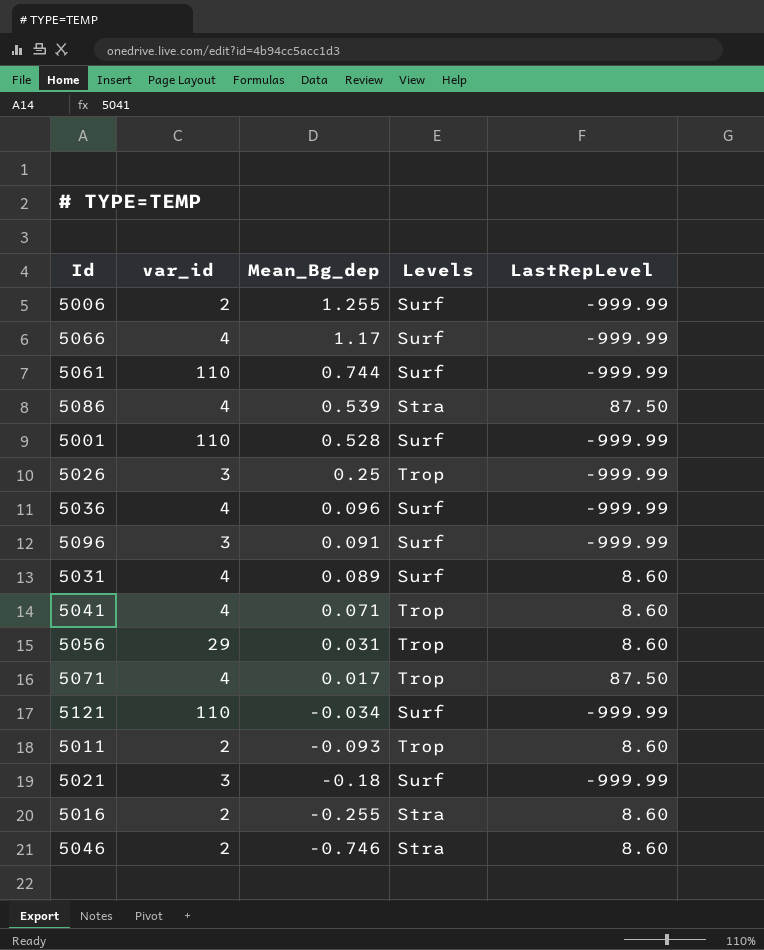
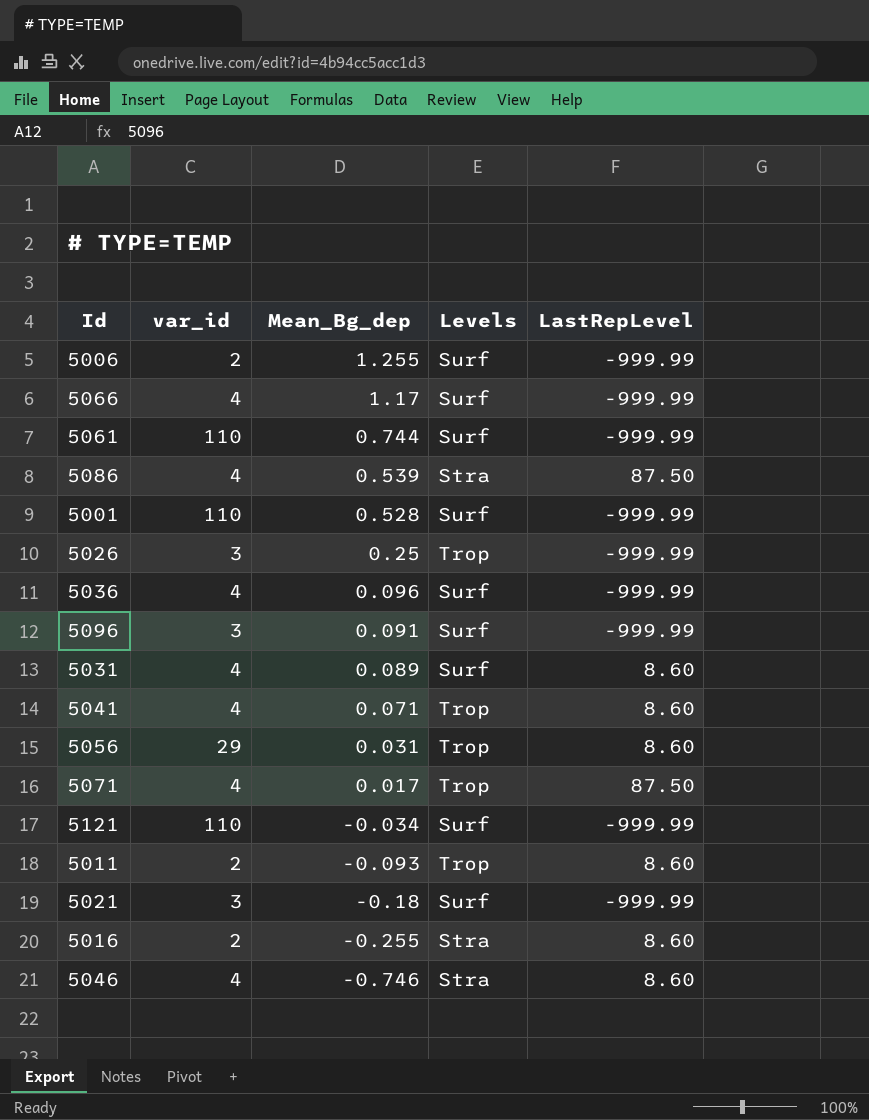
5046 | var_id: 2 -> 4

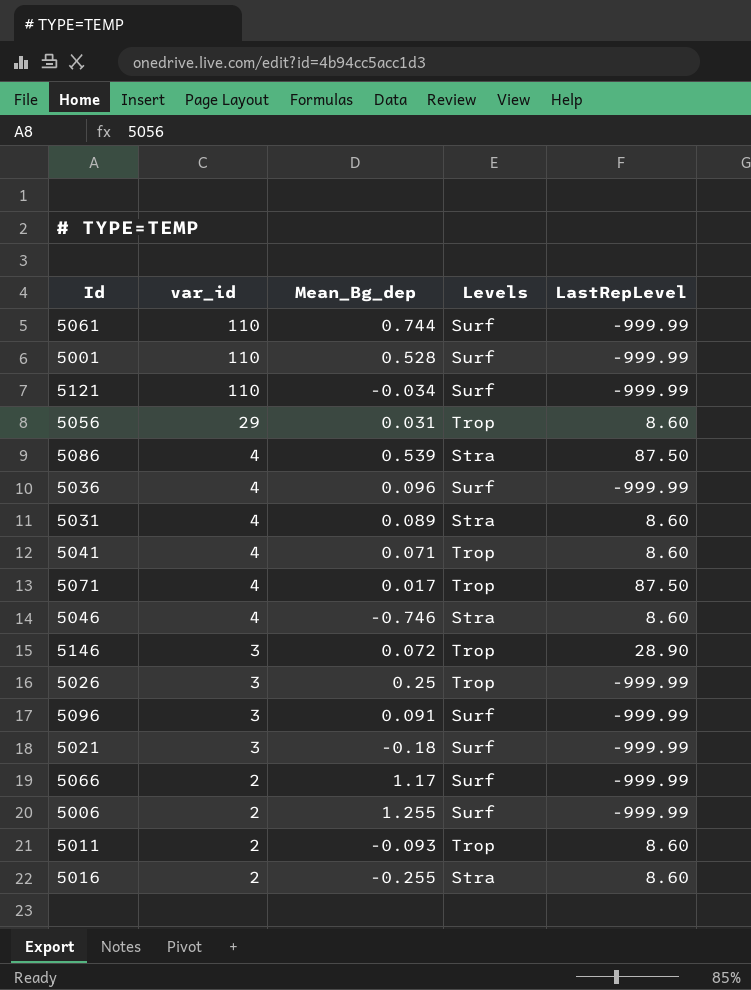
row order: Mean_Bg_dep descending -> var_id descending
5031 | Levels: Surf -> Stra
row 5146: none -> 3 | 0.072 | Trop | 28.90
5066 | var_id: 4 -> 2

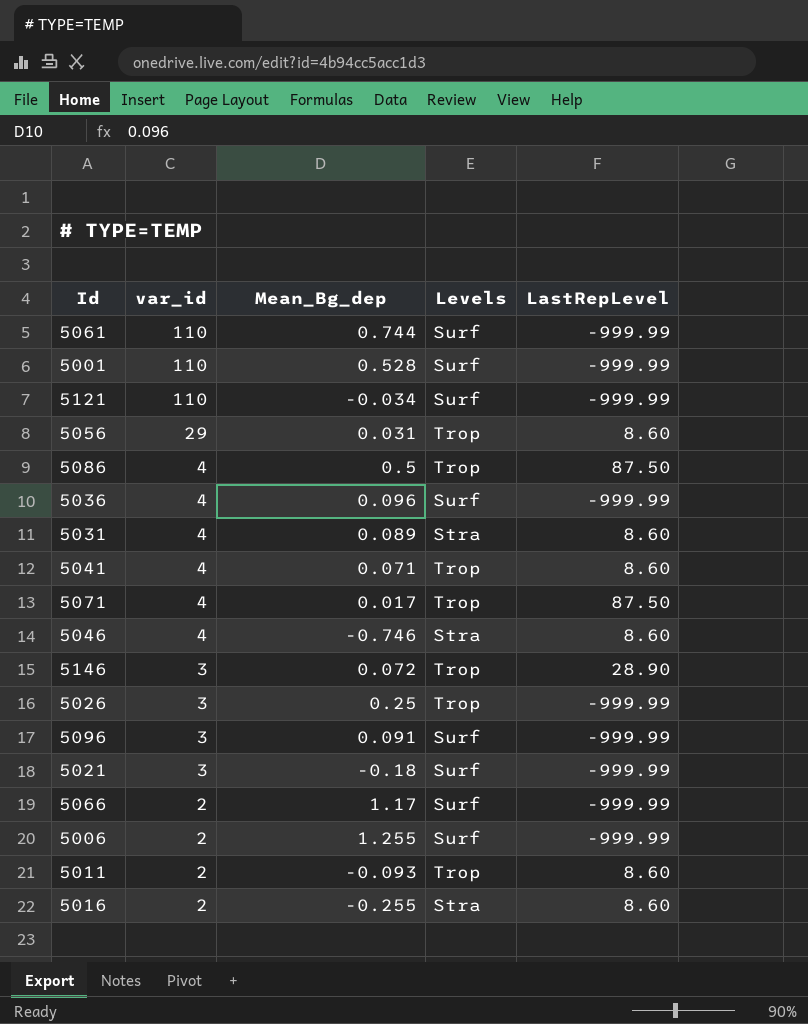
5086 | Mean_Bg_dep: 0.539 -> 0.5
5086 | Levels: Stra -> Trop

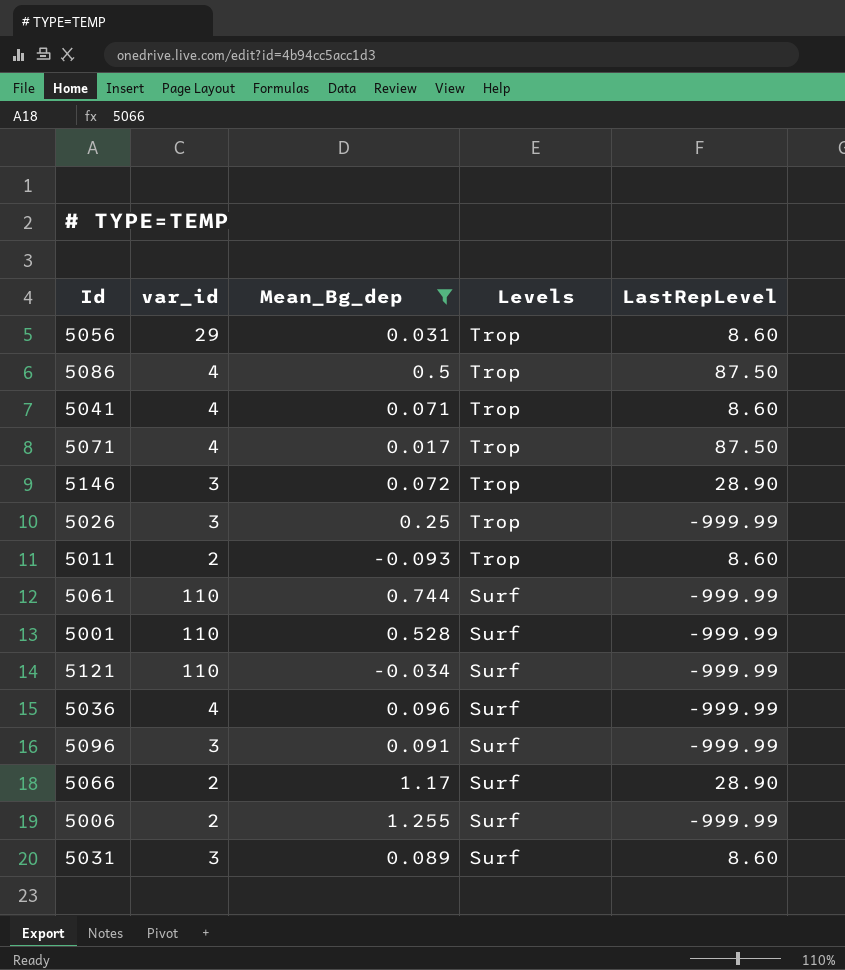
filter: none -> Mean_Bg_dep >= -0.093
row order: var_id descending -> Levels descending
5066 | LastRepLevel: -999.99 -> 28.90
5031 | var_id: 4 -> 3
5031 | Levels: Stra -> Surf

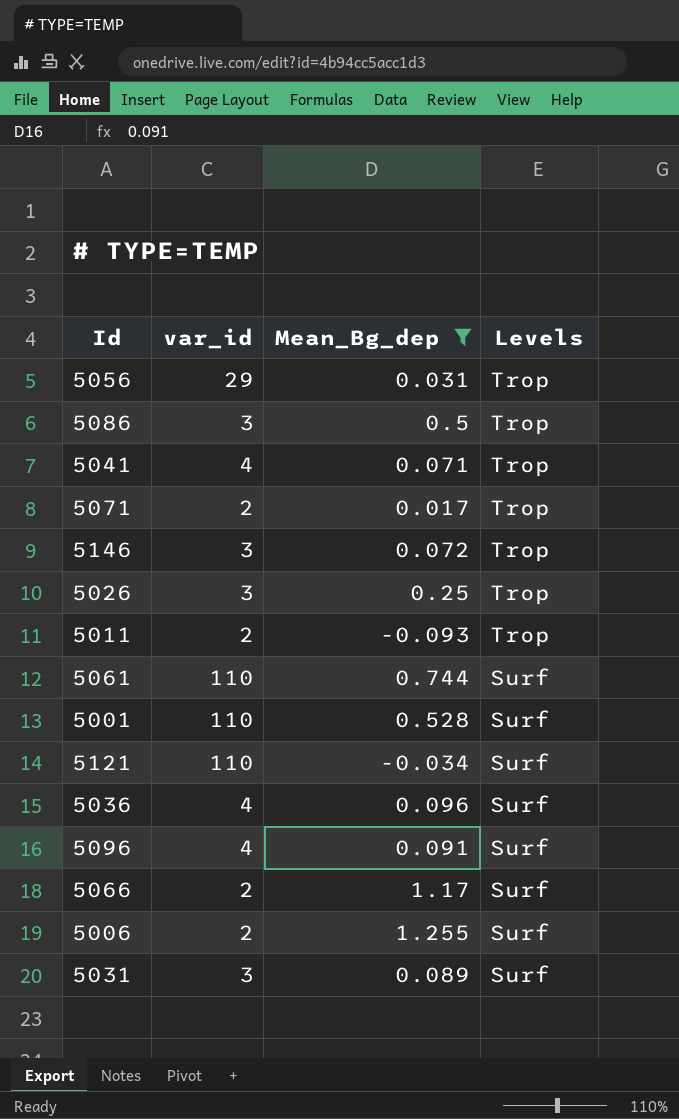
column LastRepLevel | position: 5 -> none
5086 | var_id: 4 -> 3
5071 | var_id: 4 -> 2
5096 | var_id: 3 -> 4

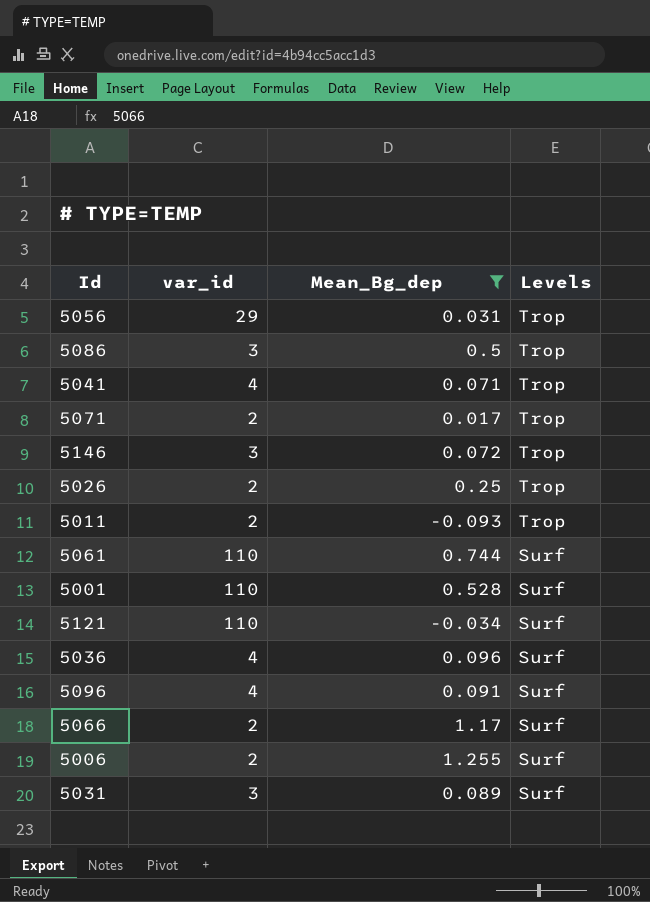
5026 | var_id: 3 -> 2

